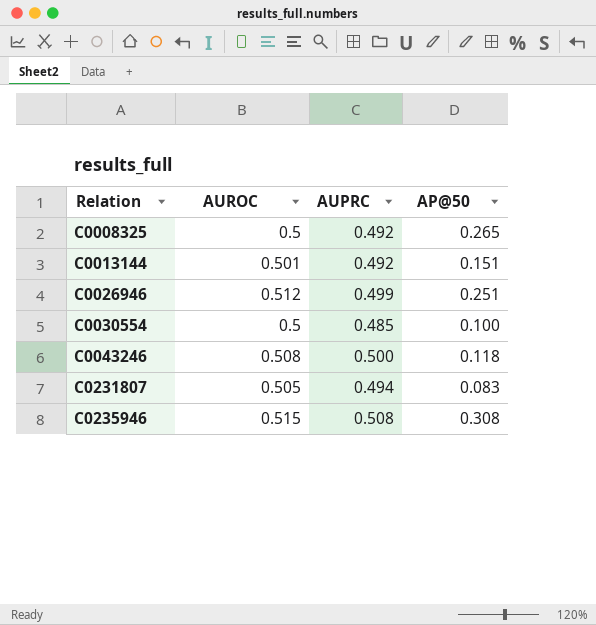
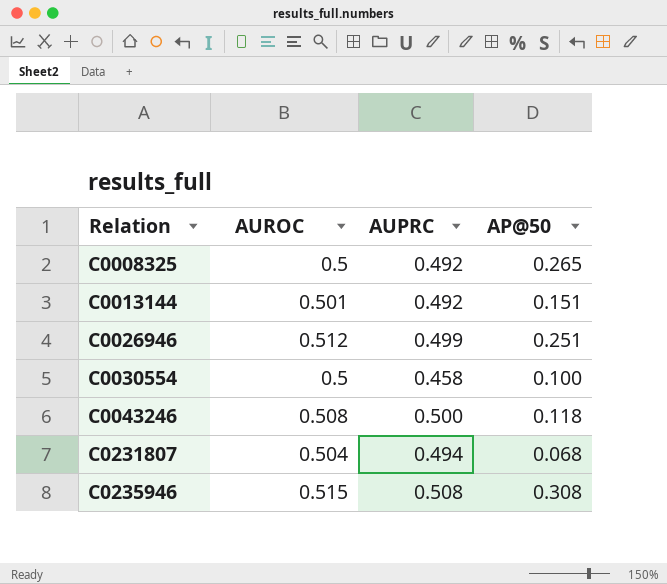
C0030554 | AUPRC: 0.485 -> 0.458
C0231807 | AUROC: 0.505 -> 0.504
C0231807 | AP@50: 0.083 -> 0.068

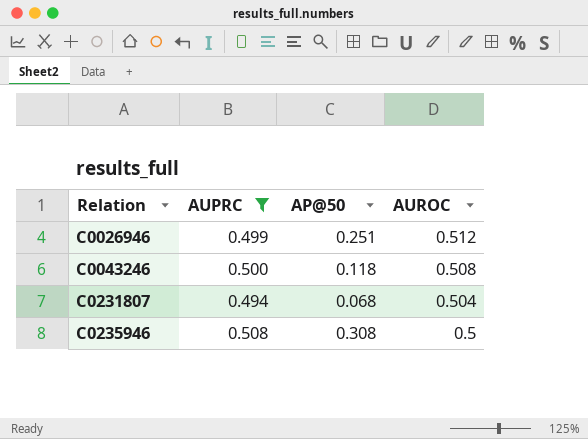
filter: none -> AUPRC >= 0.494
column AUROC | position: 2 -> 4
C0235946 | AUROC: 0.515 -> 0.5

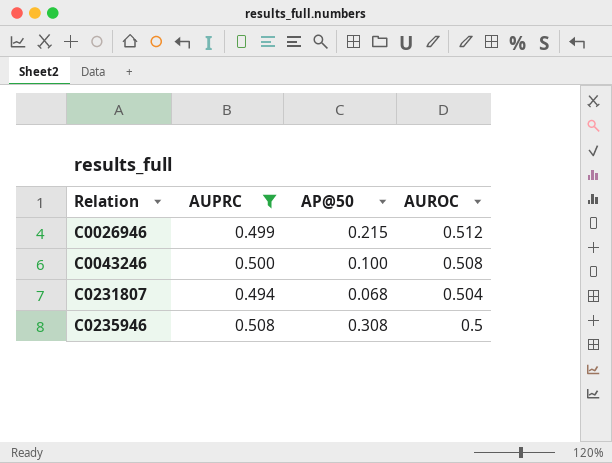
C0026946 | AP@50: 0.251 -> 0.215
C0043246 | AP@50: 0.118 -> 0.100

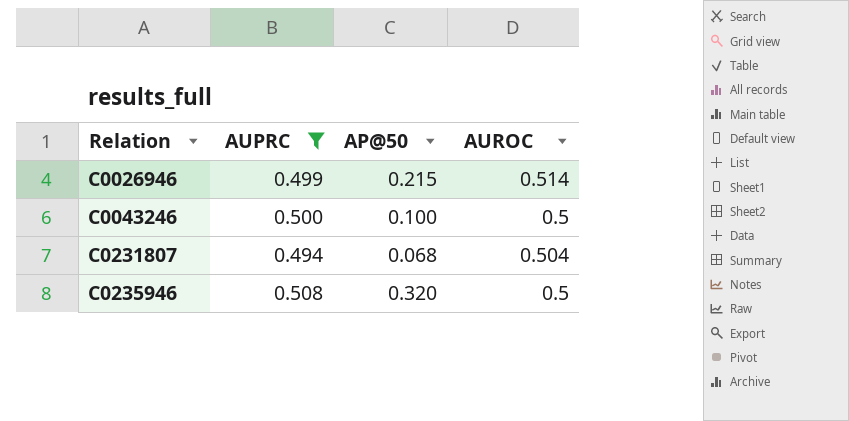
C0026946 | AUROC: 0.512 -> 0.514
C0043246 | AUROC: 0.508 -> 0.5
C0235946 | AP@50: 0.308 -> 0.320

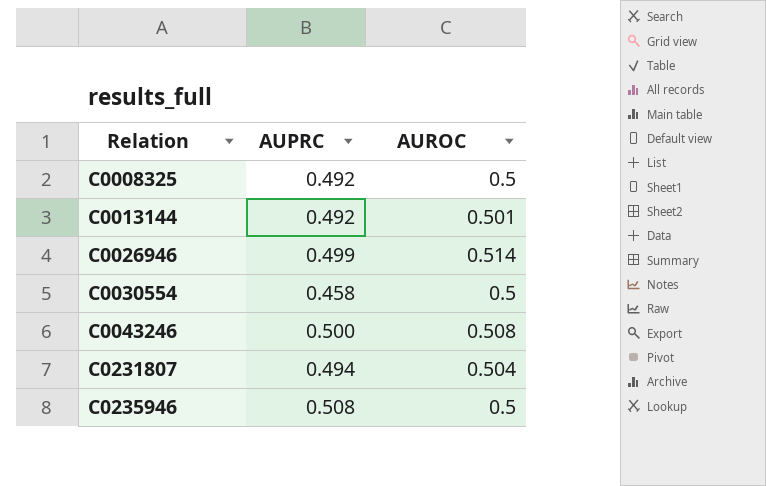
filter: AUPRC >= 0.494 -> none
column AP@50 | position: 3 -> none
C0043246 | AUROC: 0.5 -> 0.508

